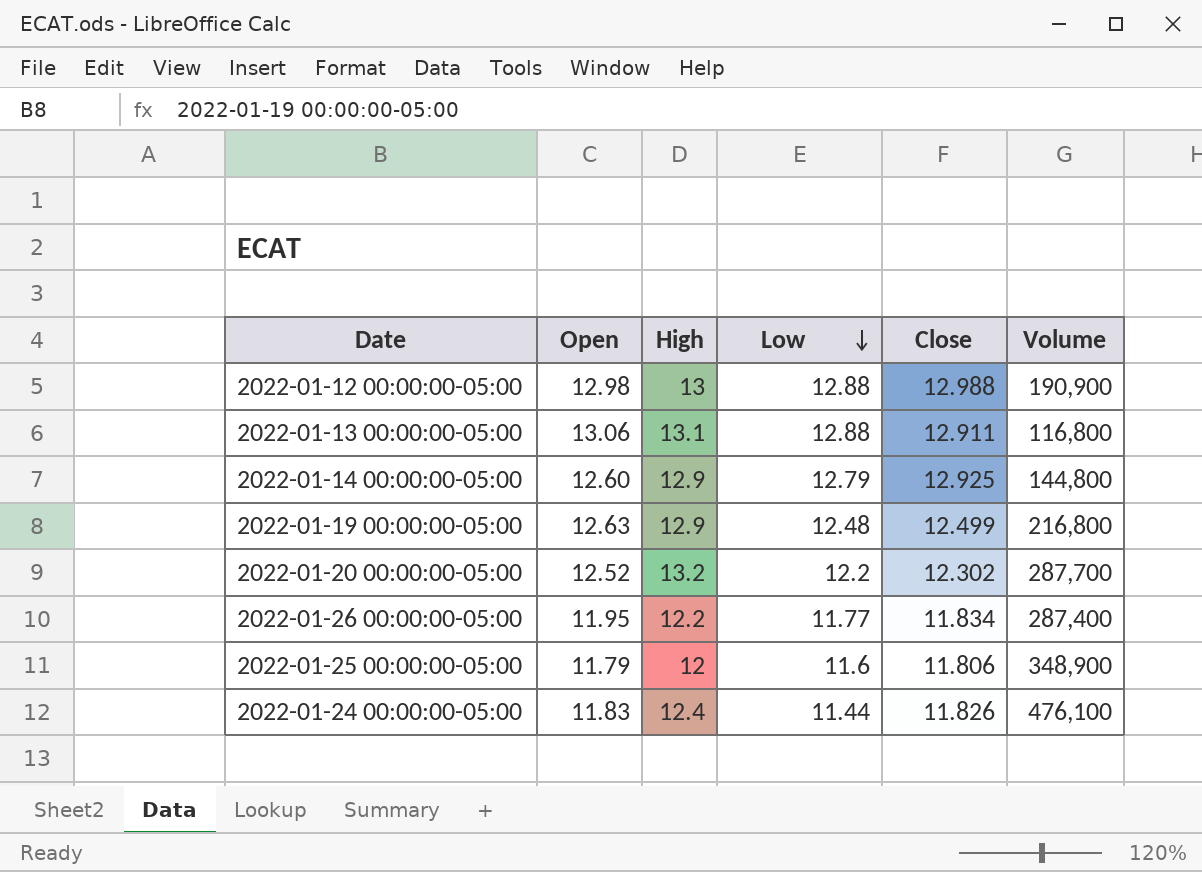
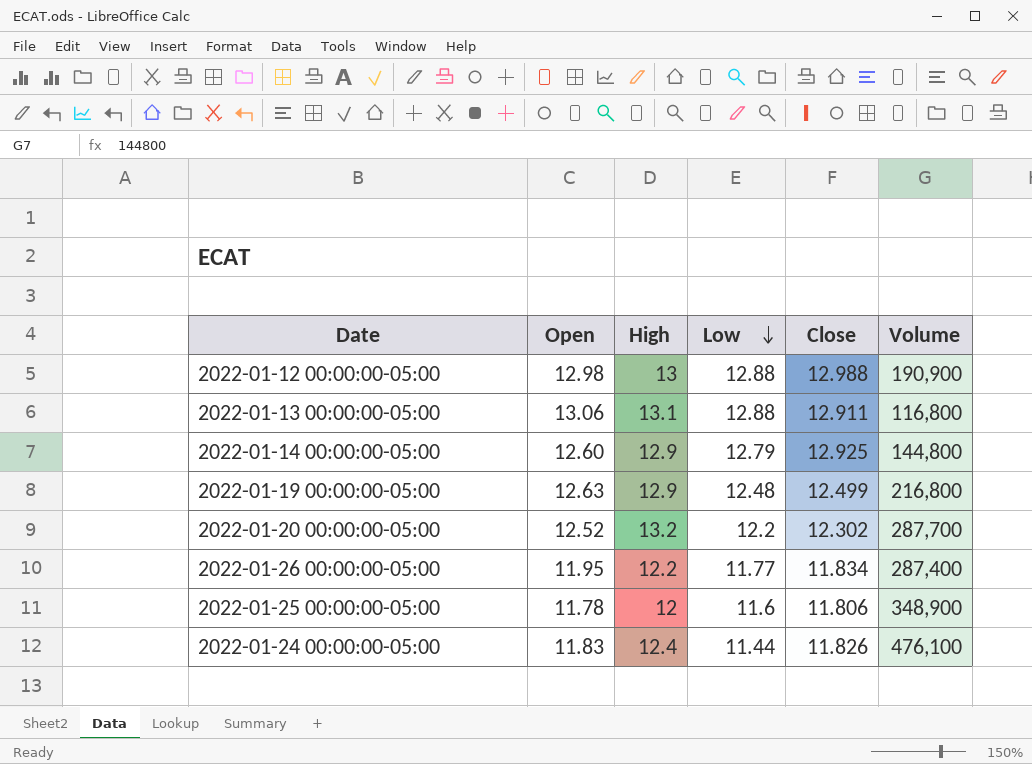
2022-01-25 00:00:00-05:00 | Open: 11.79 -> 11.78

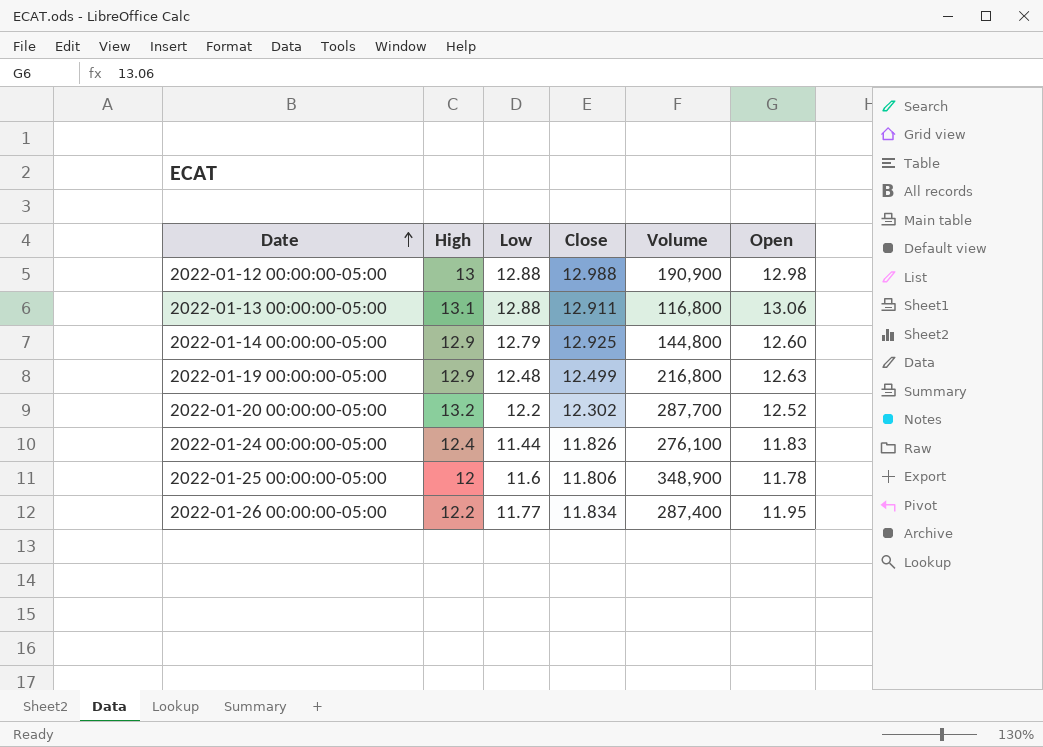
row order: Low descending -> Date ascending
column Open | position: 2 -> 6
2022-01-24 00:00:00-05:00 | Volume: 476,100 -> 276,100

